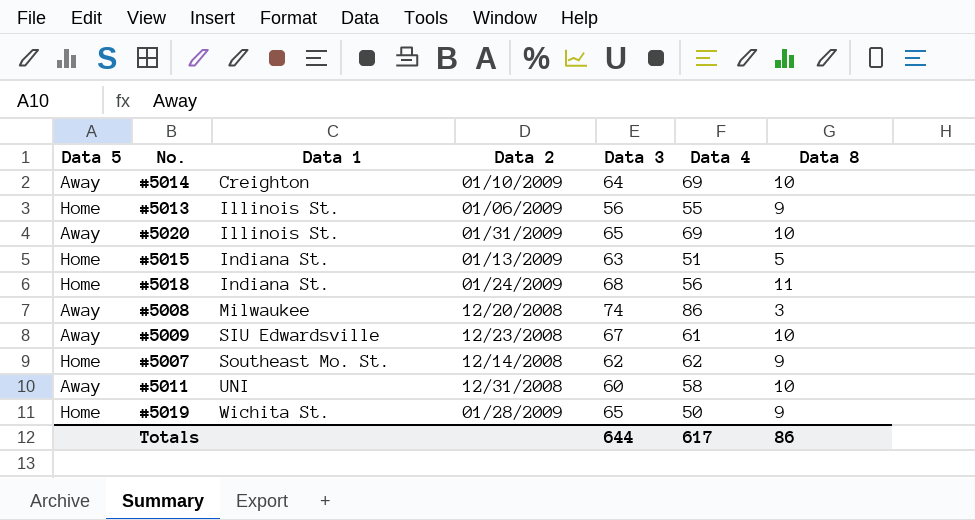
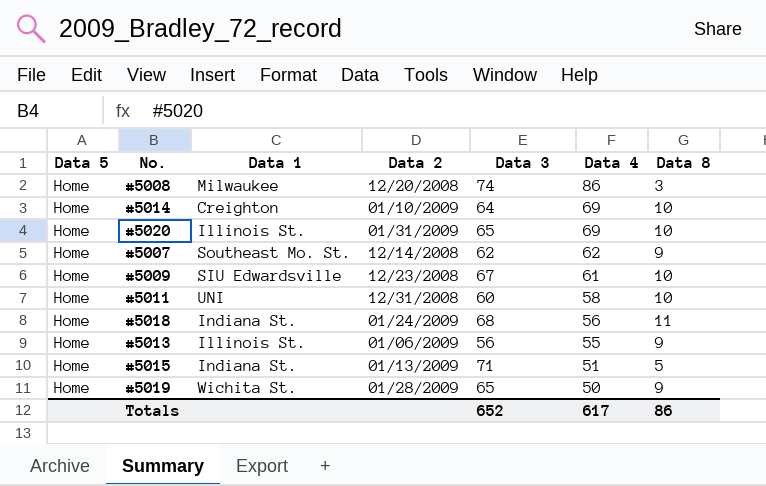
row order: Data 1 ascending -> Data 4 descending
#5008 | Data 5: Away -> Home
#5014 | Data 5: Away -> Home
#5020 | Data 5: Away -> Home
#5009 | Data 5: Away -> Home
#5011 | Data 5: Away -> Home
#5015 | Data 3: 63 -> 71
Totals | Data 3: 644 -> 652

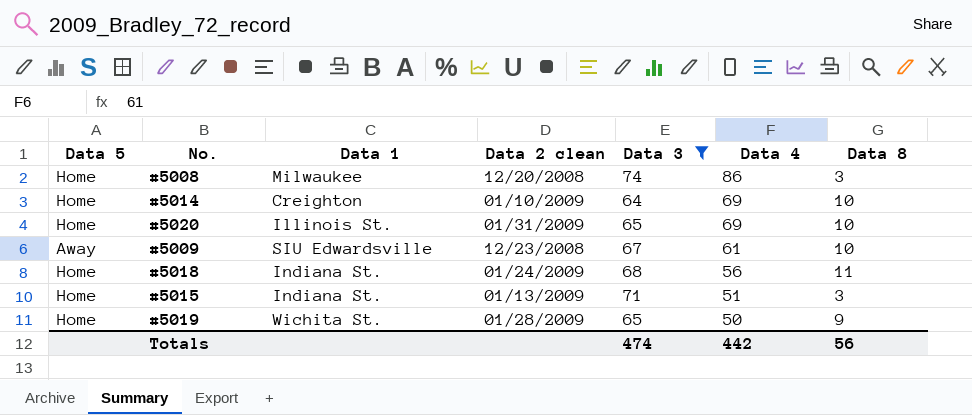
filter: none -> Data 3 >= 64
column name: Data 2 -> Data 2 clean
#5009 | Data 5: Home -> Away
#5015 | Data 8: 5 -> 3
Totals | Data 3: 652 -> 474
Totals | Data 4: 617 -> 442
Totals | Data 8: 86 -> 56

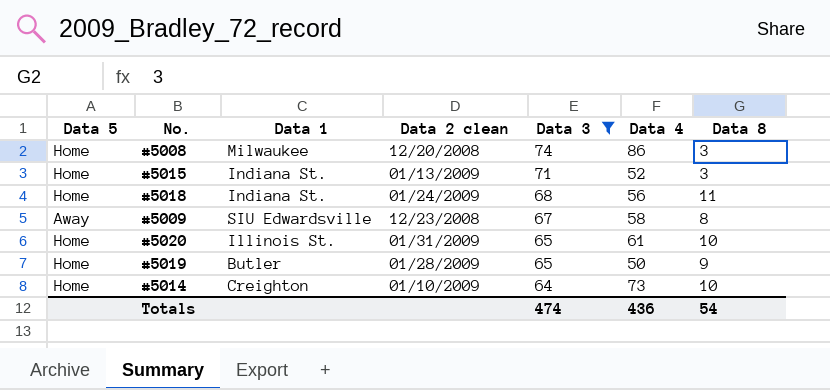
row order: Data 4 descending -> Data 3 descending
#5015 | Data 4: 51 -> 52
#5009 | Data 4: 61 -> 58
#5009 | Data 8: 10 -> 8
#5020 | Data 4: 69 -> 61
#5019 | Data 1: Wichita St. -> Butler
#5014 | Data 4: 69 -> 73
Totals | Data 4: 442 -> 436
Totals | Data 8: 56 -> 54

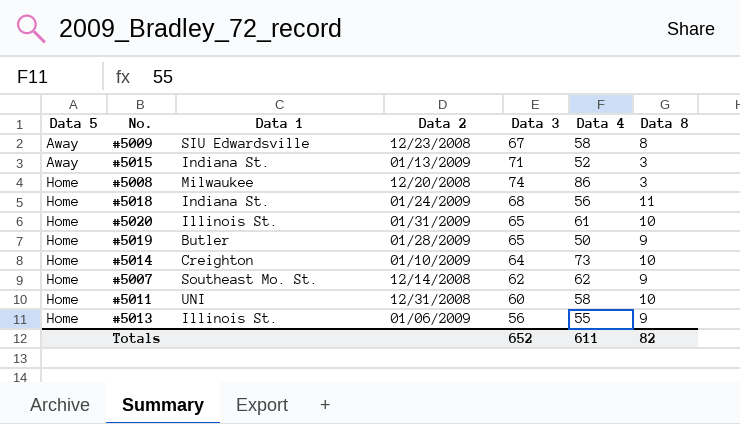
filter: Data 3 >= 64 -> none
row order: Data 3 descending -> Data 5 ascending
column name: Data 2 clean -> Data 2
#5015 | Data 5: Home -> Away
Totals | Data 3: 474 -> 652
Totals | Data 4: 436 -> 611
Totals | Data 8: 54 -> 82

